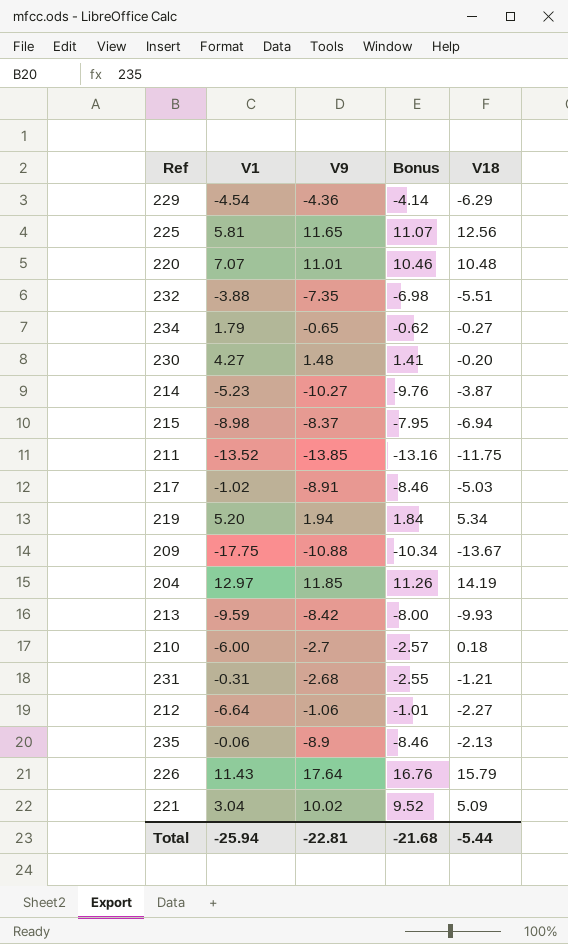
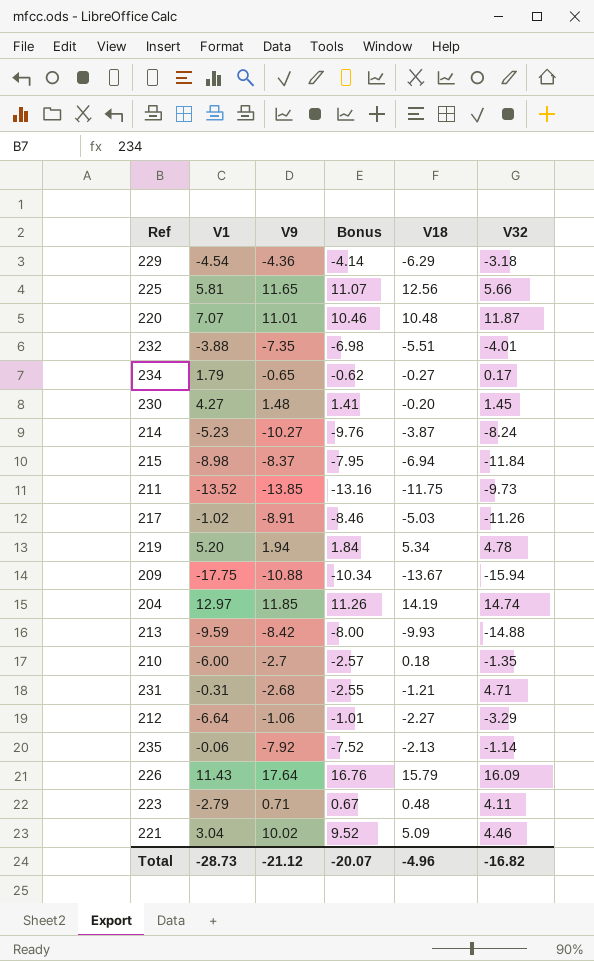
column V32 | position: none -> 6
235 | V9: -8.9 -> -7.92
235 | Bonus: -8.46 -> -7.52
row 223: none -> -2.79 | 0.71 | 0.67 | 0.48 | 4.11
Total | V1: -25.94 -> -28.73
Total | V9: -22.81 -> -21.12
Total | Bonus: -21.68 -> -20.07
Total | V18: -5.44 -> -4.96

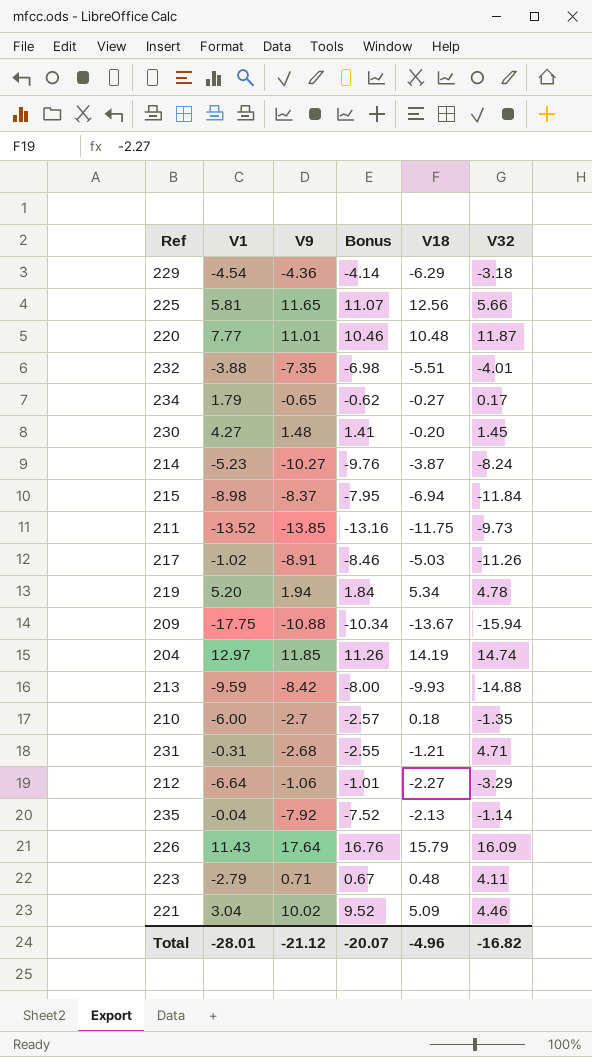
220 | V1: 7.07 -> 7.77
235 | V1: -0.06 -> -0.04
Total | V1: -28.73 -> -28.01

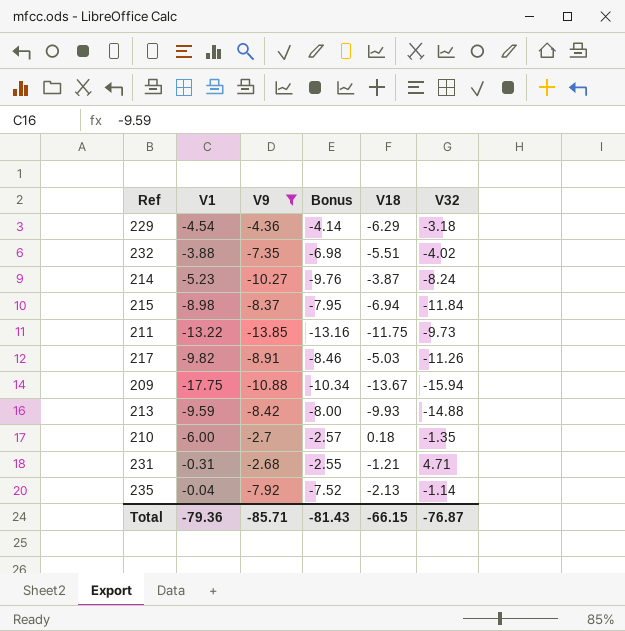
filter: none -> V9 <= -2.68
232 | V32: -4.01 -> -4.02
211 | V1: -13.52 -> -13.22
217 | V1: -1.02 -> -9.82
Total | V1: -28.01 -> -79.36
Total | V9: -21.12 -> -85.71
Total | Bonus: -20.07 -> -81.43
Total | V18: -4.96 -> -66.15
Total | V32: -16.82 -> -76.87

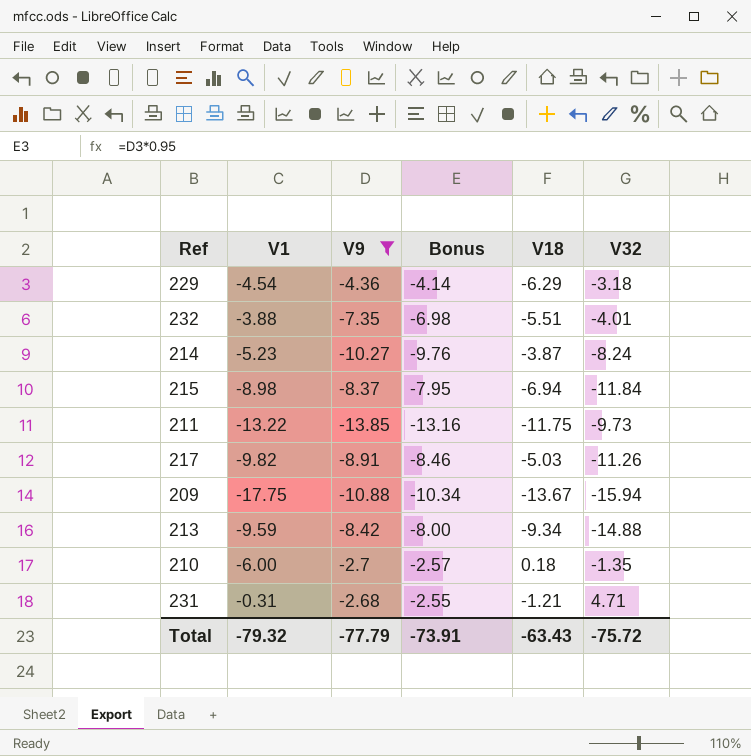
row 235: -0.04 | -7.92 | -7.52 | -2.13 | -1.14 -> none
232 | V32: -4.02 -> -4.01
213 | V18: -9.93 -> -9.34
Total | V1: -79.36 -> -79.32
Total | V9: -85.71 -> -77.79
Total | Bonus: -81.43 -> -73.91
Total | V18: -66.15 -> -63.43
Total | V32: -76.87 -> -75.72

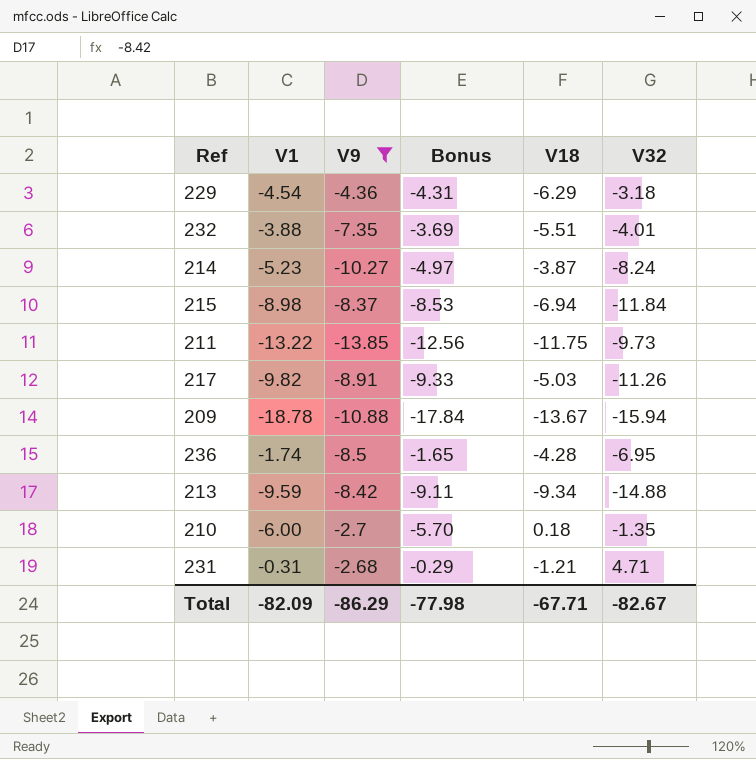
column Bonus | formula: [V9] * 0.95 -> [V1] * 0.95
209 | V1: -17.75 -> -18.78
row 236: none -> -1.74 | -8.5 | -1.65 | -4.28 | -6.95
Total | V1: -79.32 -> -82.09
Total | V9: -77.79 -> -86.29
Total | Bonus: -73.91 -> -77.98
Total | V18: -63.43 -> -67.71
Total | V32: -75.72 -> -82.67

